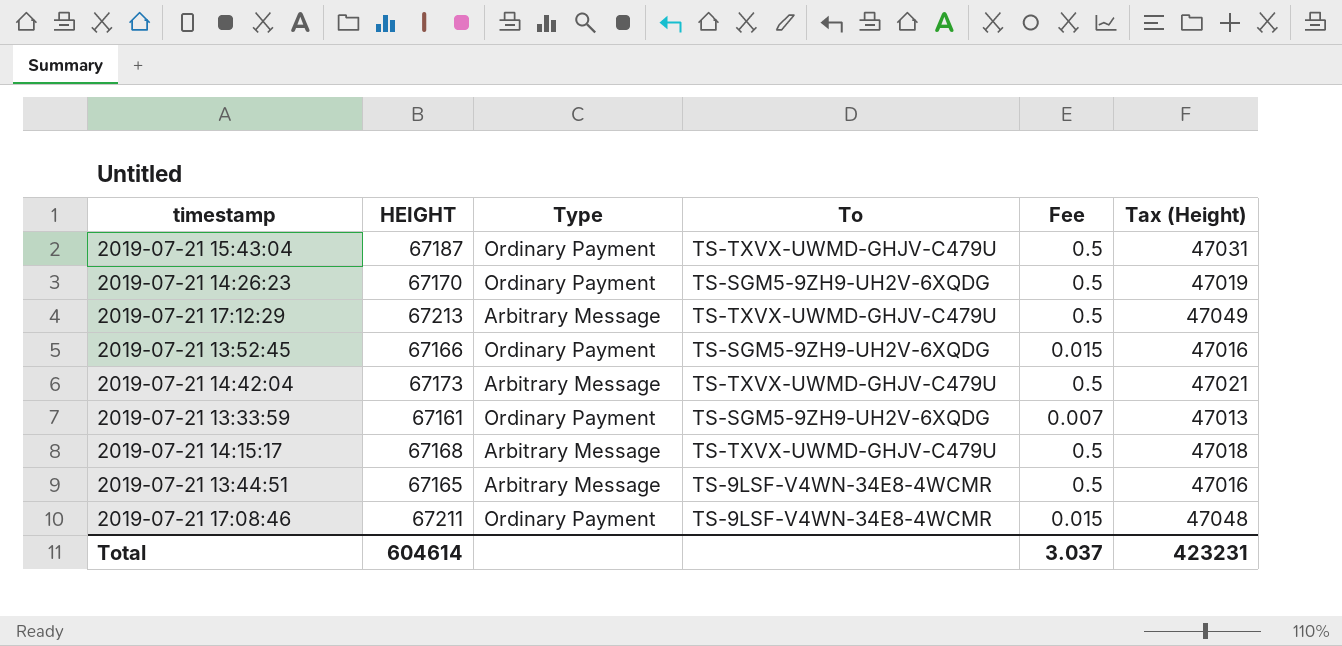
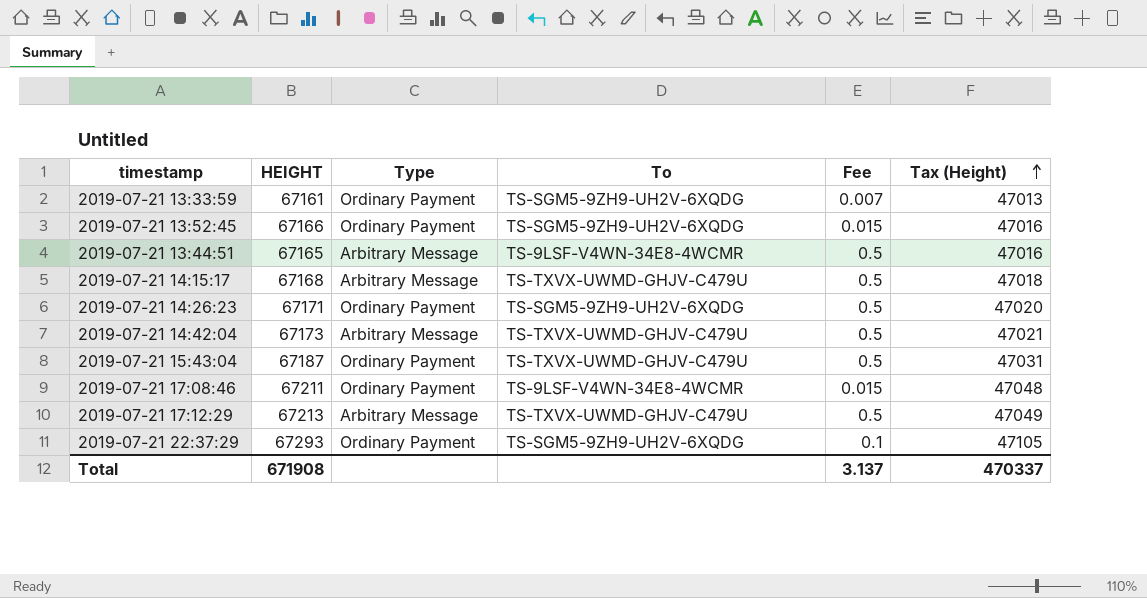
row order: none -> Tax (Height) ascending
2019-07-21 14:26:23 | HEIGHT: 67170 -> 67171
2019-07-21 14:26:23 | Tax (Height): 47019 -> 47020
row 2019-07-21 22:37:29: none -> 67293 | Ordinary Payment | TS-SGM5-9ZH9-UH2V-6XQDG | 0.1 | 47105
Total | HEIGHT: 604614 -> 671908
Total | Fee: 3.037 -> 3.137
Total | Tax (Height): 423231 -> 470337

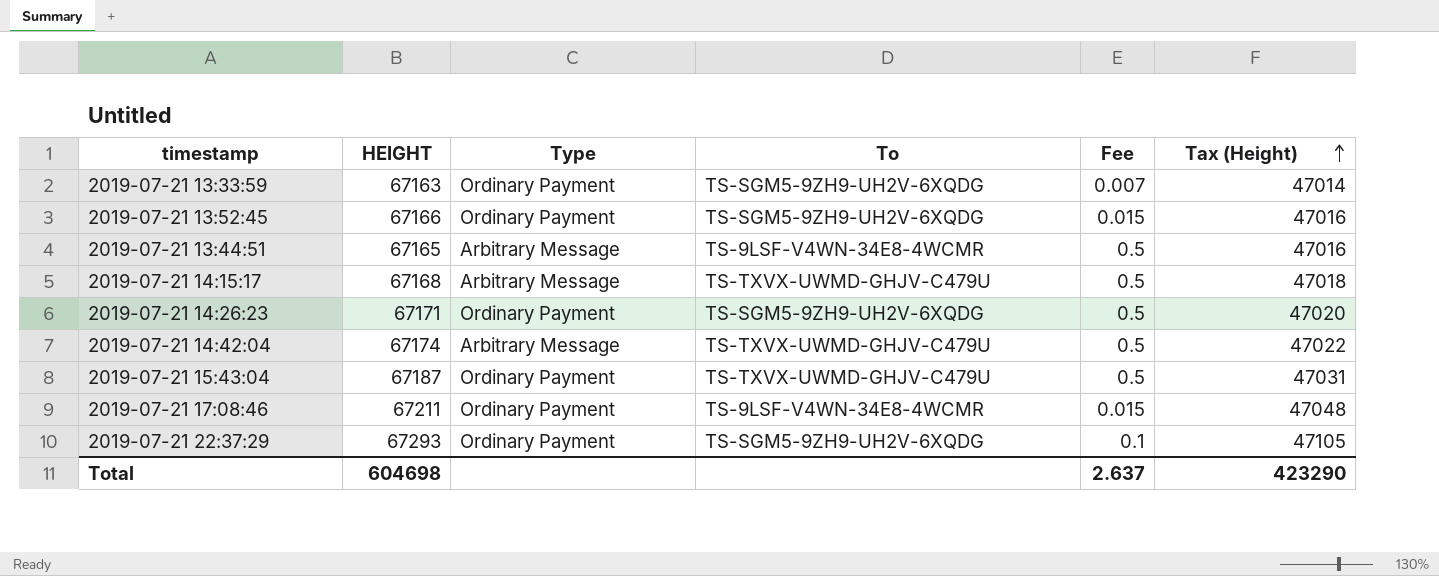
row 2019-07-21 17:12:29: 67213 | Arbitrary Message | TS-TXVX-UWMD-GHJV-C479U | 0.5 | 47049 -> none
2019-07-21 13:33:59 | HEIGHT: 67161 -> 67163
2019-07-21 13:33:59 | Tax (Height): 47013 -> 47014
2019-07-21 14:42:04 | HEIGHT: 67173 -> 67174
2019-07-21 14:42:04 | Tax (Height): 47021 -> 47022
Total | HEIGHT: 671908 -> 604698
Total | Fee: 3.137 -> 2.637
Total | Tax (Height): 470337 -> 423290

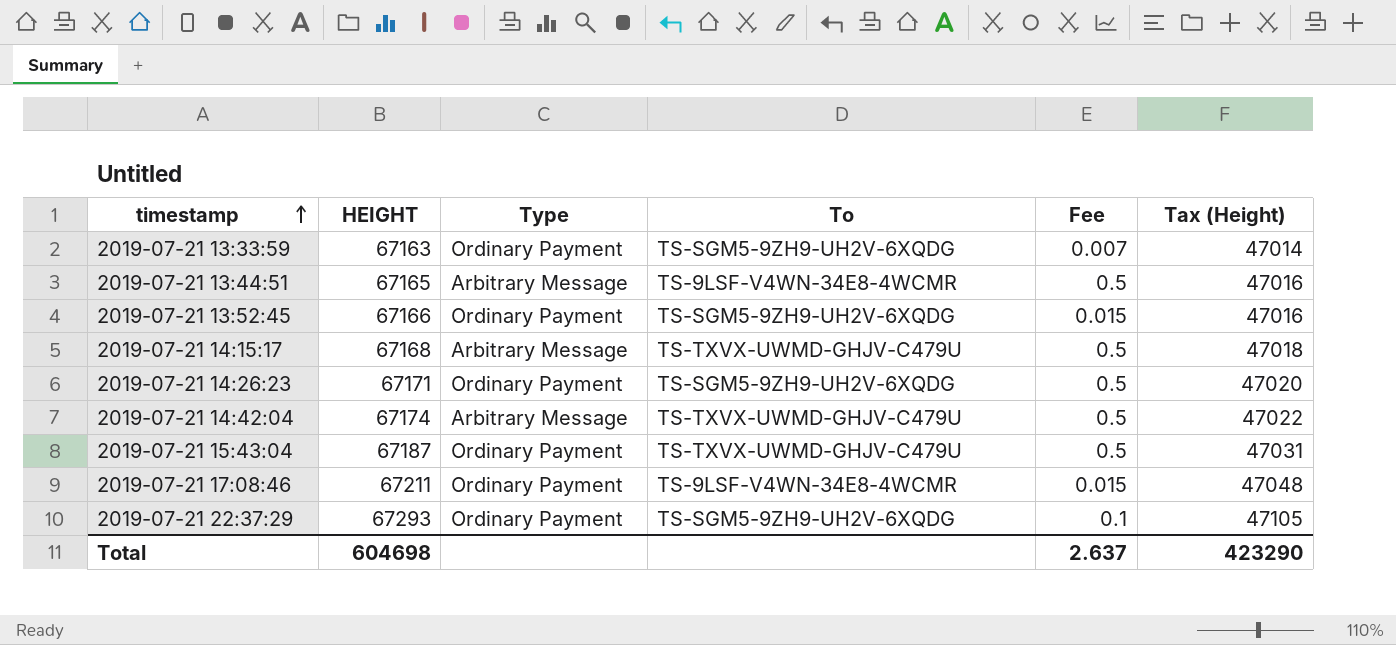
row order: Tax (Height) ascending -> timestamp ascending

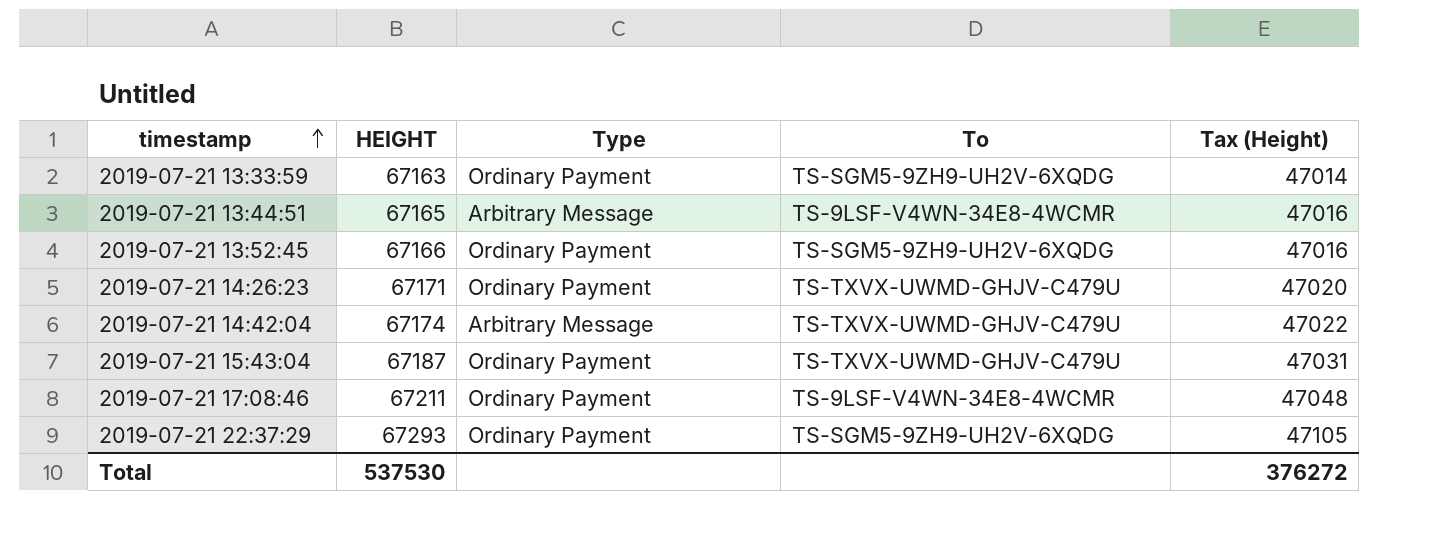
column Fee | position: 5 -> none
row 2019-07-21 14:15:17: 67168 | Arbitrary Message | TS-TXVX-UWMD-GHJV-C479U | 0.5 | 47018 -> none
2019-07-21 14:26:23 | To: TS-SGM5-9ZH9-UH2V-6XQDG -> TS-TXVX-UWMD-GHJV-C479U
Total | HEIGHT: 604698 -> 537530
Total | Tax (Height): 423290 -> 376272

